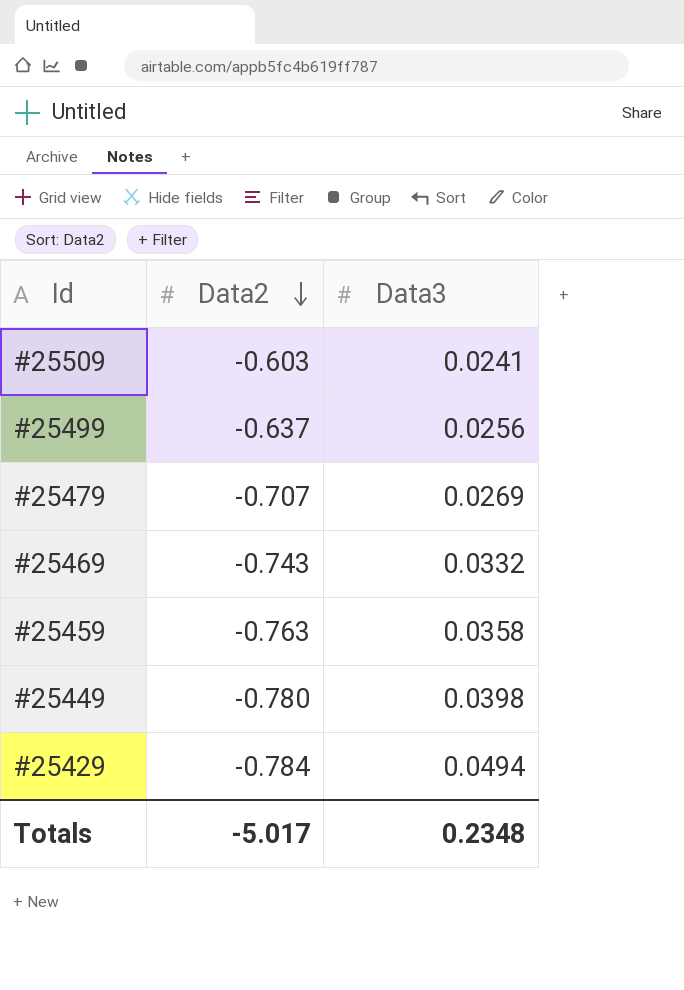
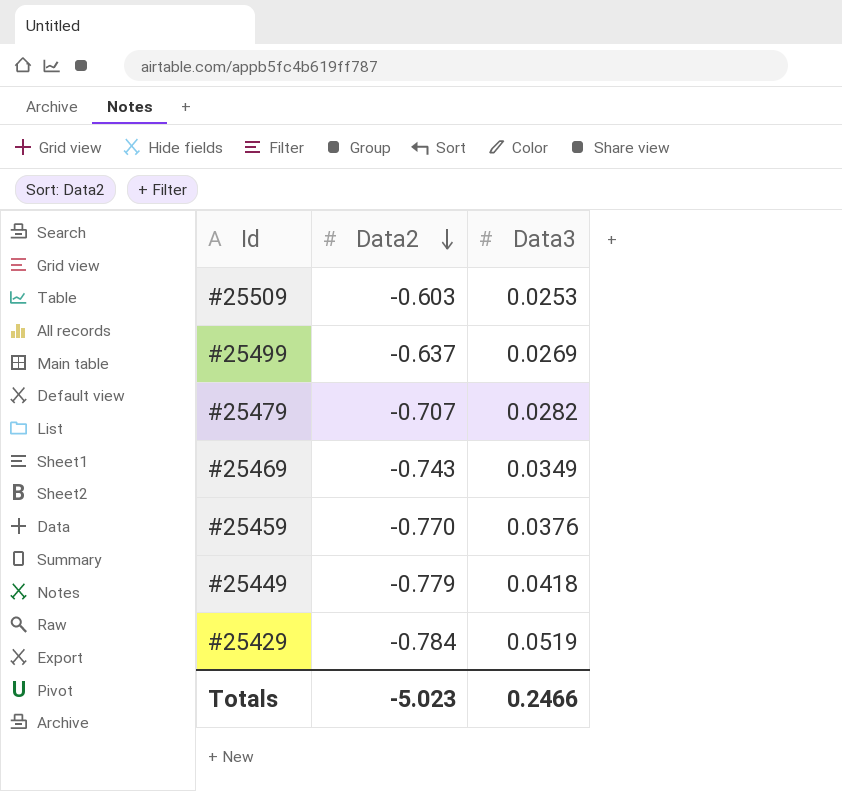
#25509 | Data3: 0.0241 -> 0.0253
#25499 | Data3: 0.0256 -> 0.0269
#25479 | Data3: 0.0269 -> 0.0282
#25469 | Data3: 0.0332 -> 0.0349
#25459 | Data2: -0.763 -> -0.770
#25459 | Data3: 0.0358 -> 0.0376
#25449 | Data2: -0.780 -> -0.779
#25449 | Data3: 0.0398 -> 0.0418
#25429 | Data3: 0.0494 -> 0.0519
Totals | Data2: -5.017 -> -5.023
Totals | Data3: 0.2348 -> 0.2466

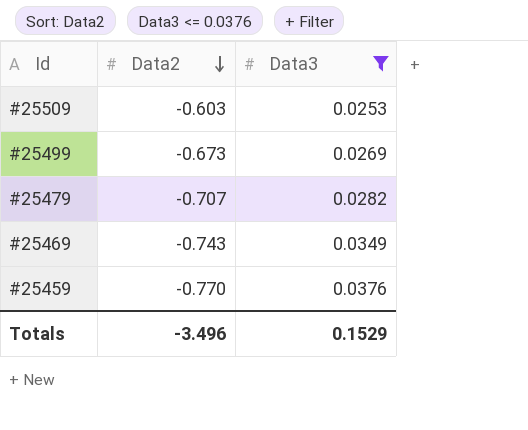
filter: none -> Data3 <= 0.0376
#25499 | Data2: -0.637 -> -0.673
Totals | Data2: -5.023 -> -3.496
Totals | Data3: 0.2466 -> 0.1529

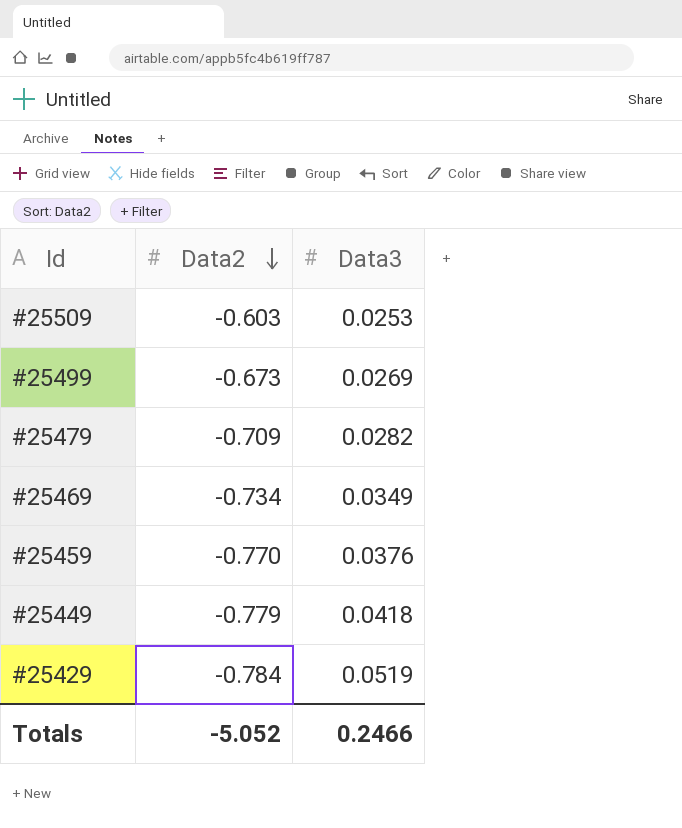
filter: Data3 <= 0.0376 -> none
#25479 | Data2: -0.707 -> -0.709
#25469 | Data2: -0.743 -> -0.734
Totals | Data2: -3.496 -> -5.052
Totals | Data3: 0.1529 -> 0.2466

